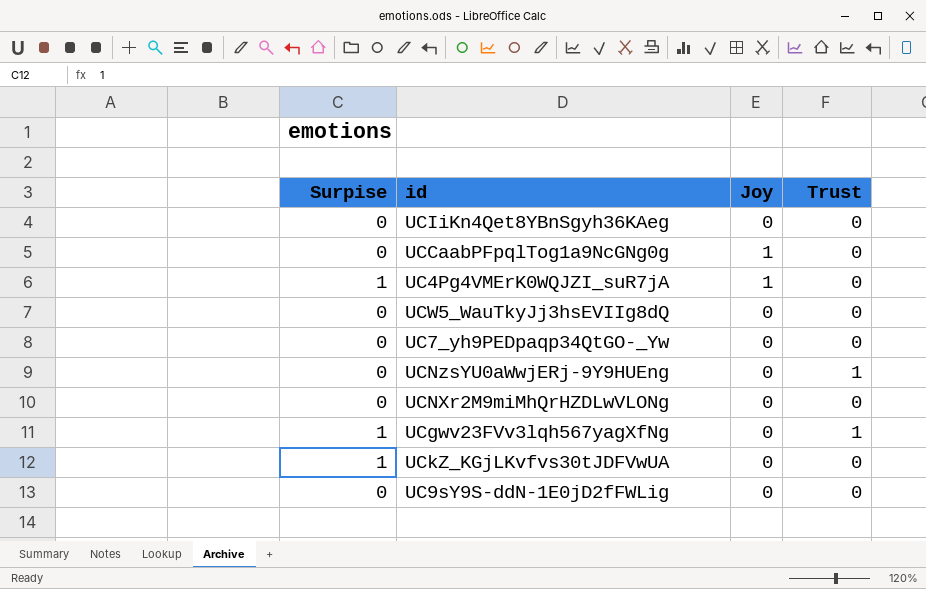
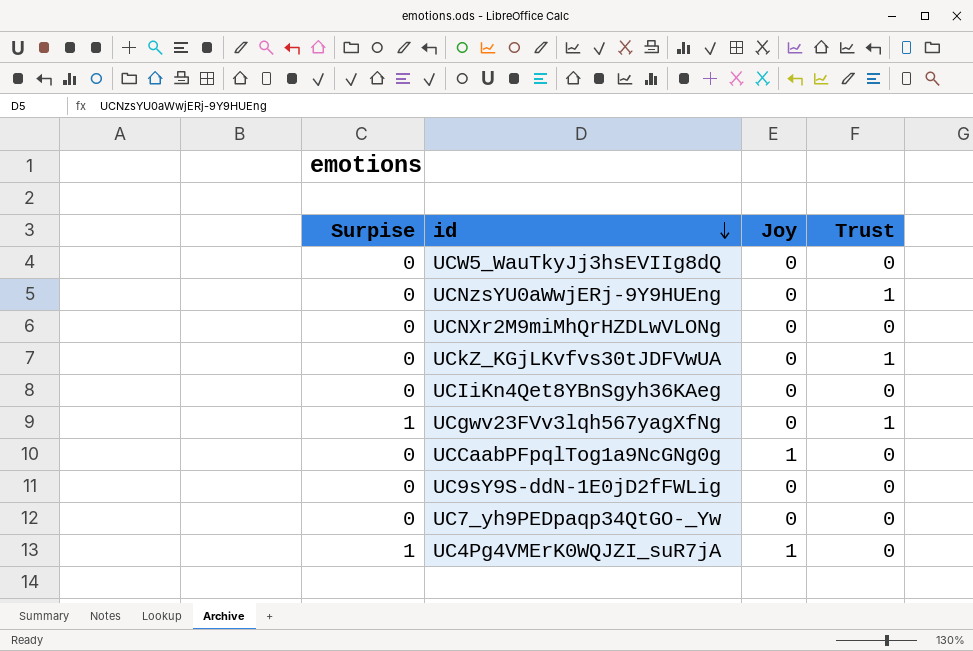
row order: none -> id descending
UCkZ_KGjLKvfvs30tJDFVwUA | Surpise: 1 -> 0
UCkZ_KGjLKvfvs30tJDFVwUA | Trust: 0 -> 1

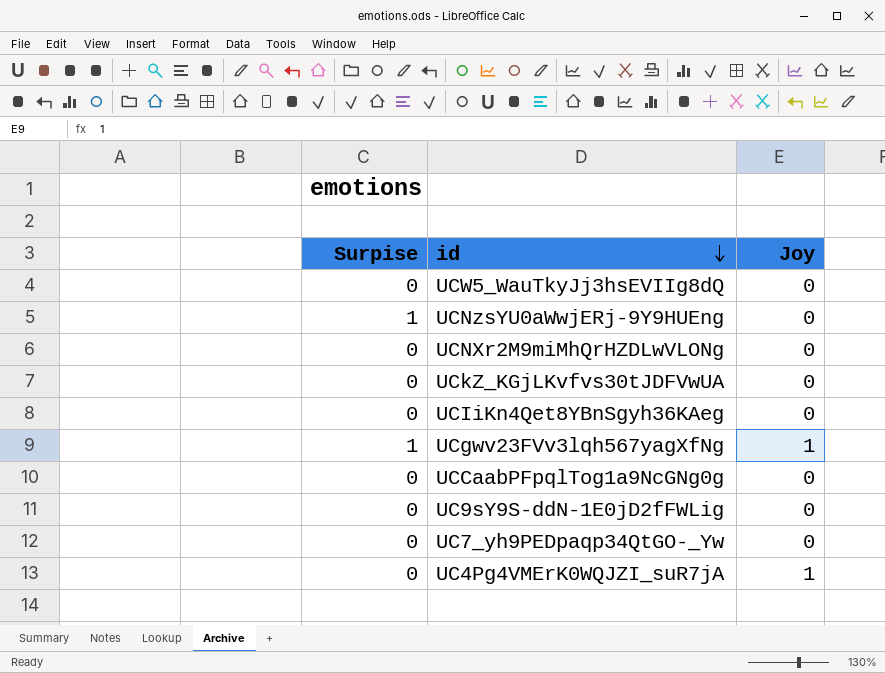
column Trust | position: 4 -> none
UCNzsYU0aWwjERj-9Y9HUEng | Surpise: 0 -> 1
UCgwv23FVv3lqh567yagXfNg | Joy: 0 -> 1
UCCaabPFpqlTog1a9NcGNg0g | Joy: 1 -> 0
UC4Pg4VMErK0WQJZI_suR7jA | Surpise: 1 -> 0

